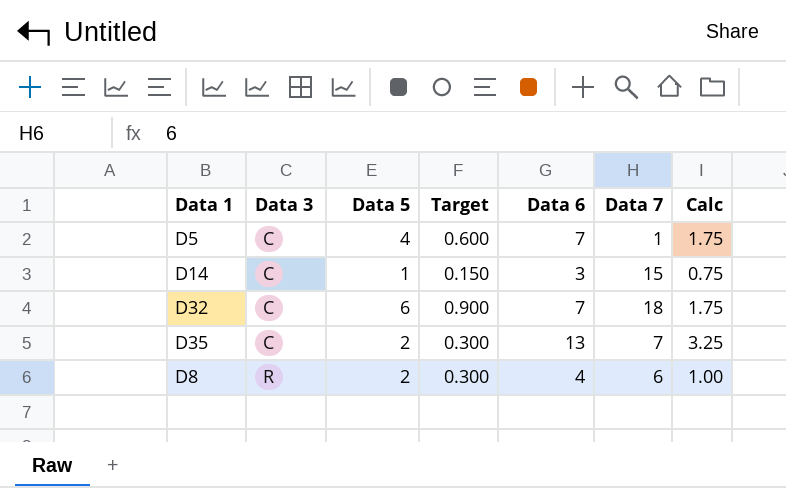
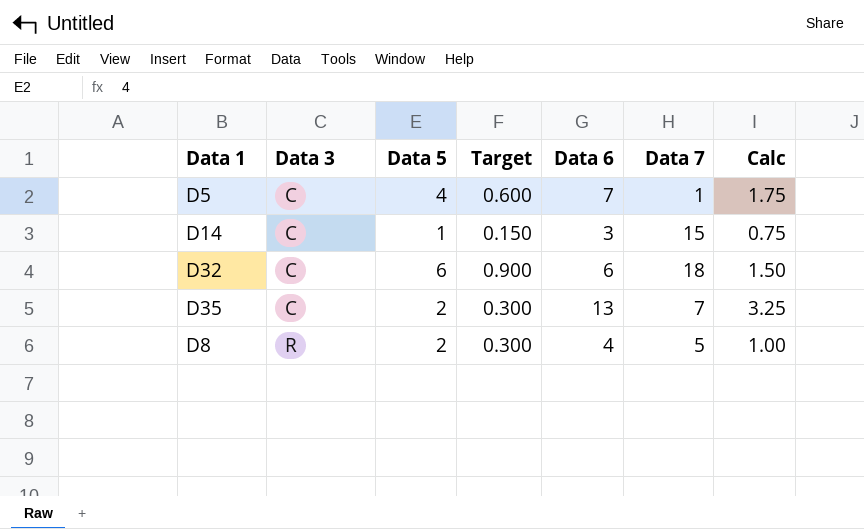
D32 | Data 6: 7 -> 6
D32 | Calc: 1.75 -> 1.50
D8 | Data 7: 6 -> 5

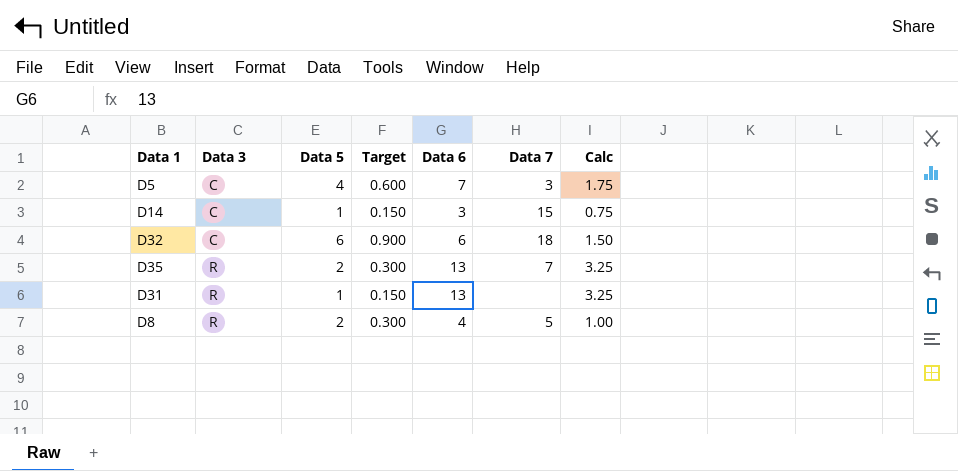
D5 | Data 7: 1 -> 3
D35 | Data 3: C -> R
row D31: none -> R | 1 | 0.150 | 13 | none | 3.25

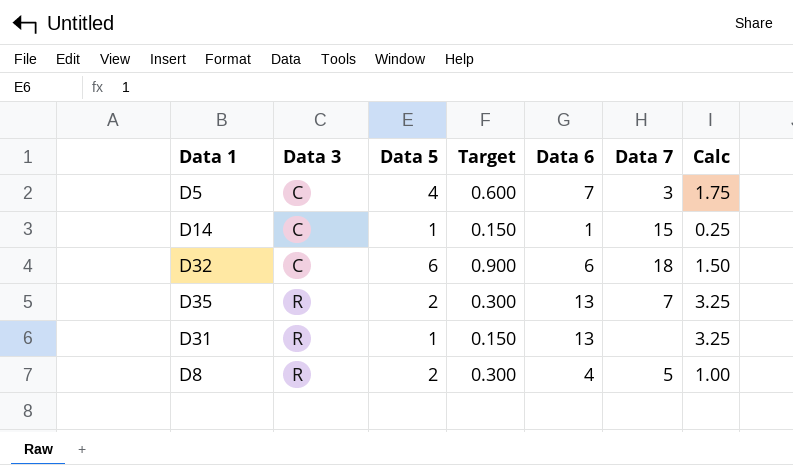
D14 | Data 6: 3 -> 1
D14 | Calc: 0.75 -> 0.25

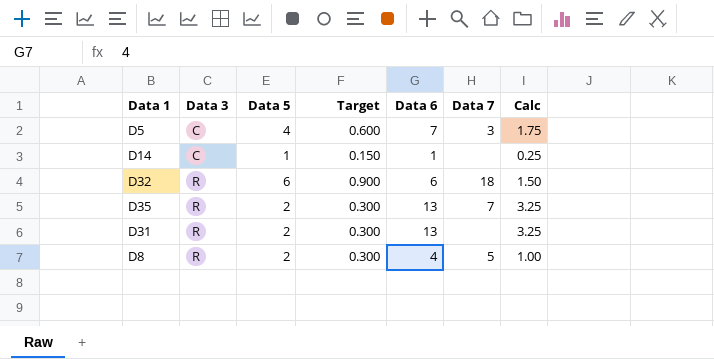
D14 | Data 7: 15 -> none
D32 | Data 3: C -> R
D31 | Data 5: 1 -> 2
D31 | Target: 0.150 -> 0.300

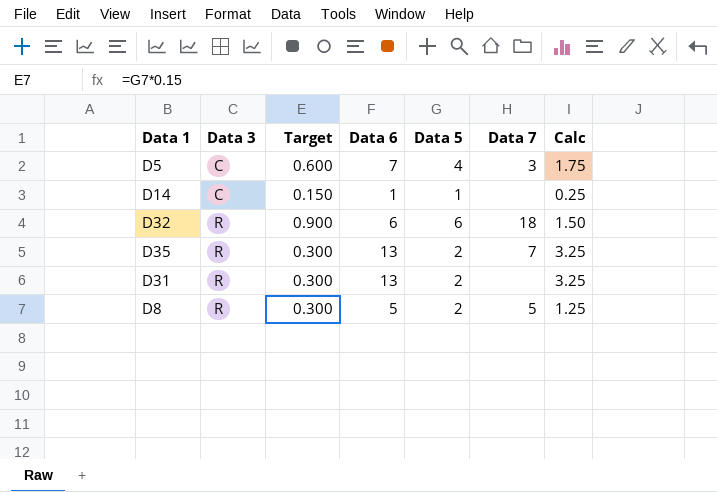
column Data 5 | position: 3 -> 5
D8 | Data 6: 4 -> 5
D8 | Calc: 1.00 -> 1.25

